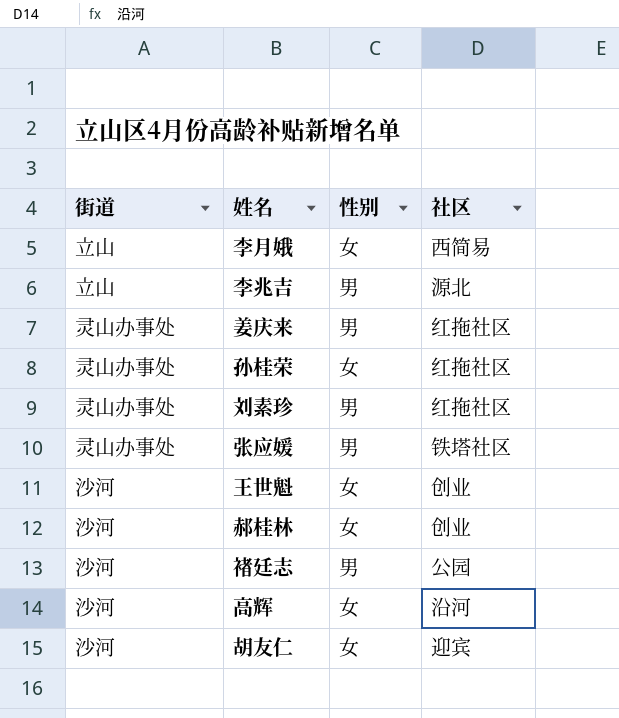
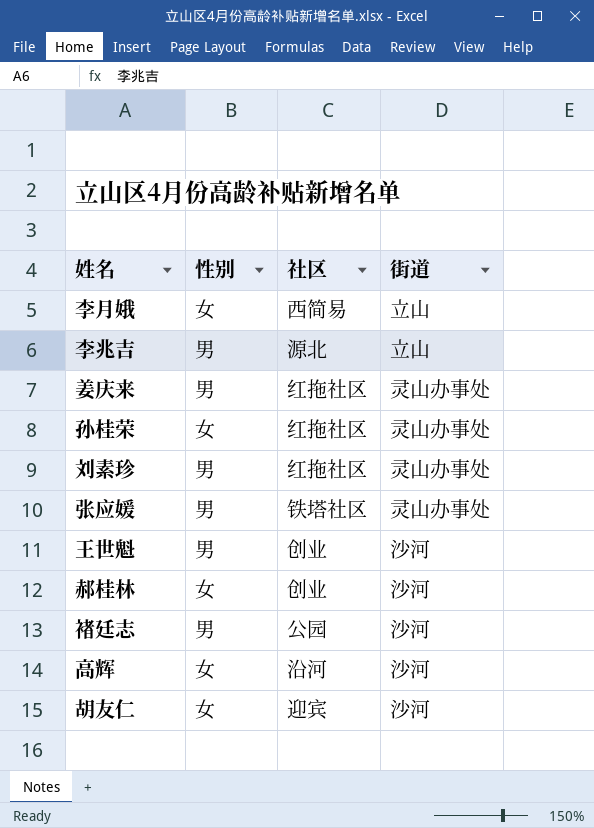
column 街道 | position: 1 -> 4
王世魁 | 性别: 女 -> 男

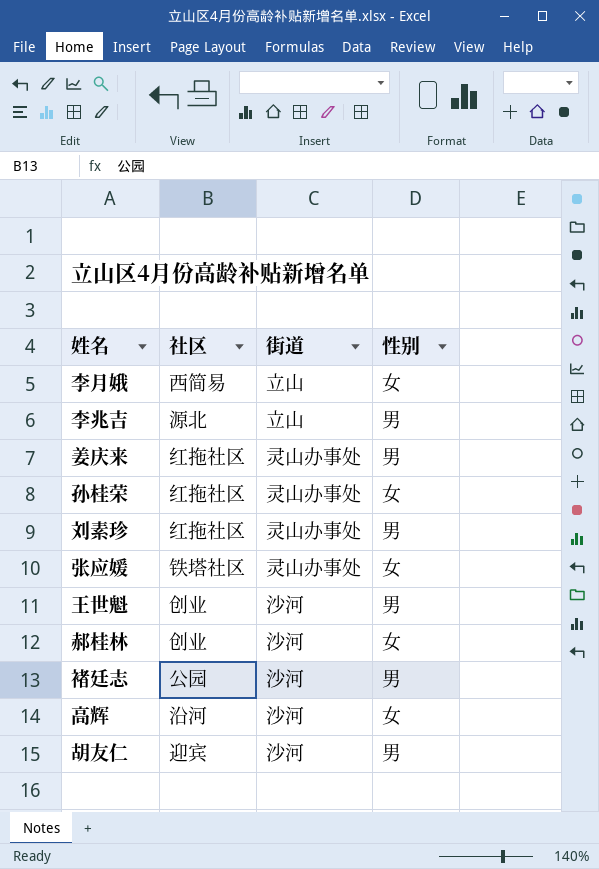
column 性别 | position: 2 -> 4
张应媛 | 性别: 男 -> 女
胡友仁 | 性别: 女 -> 男

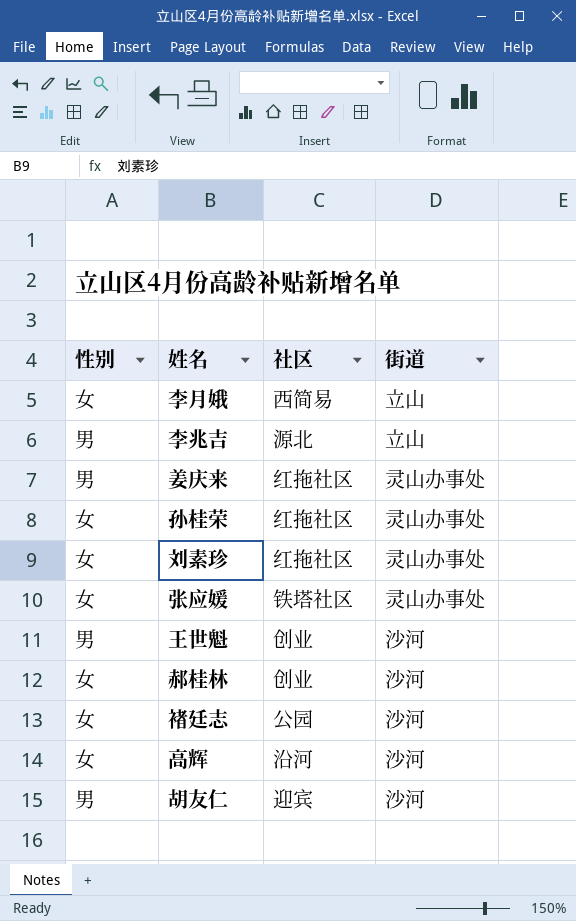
column 性别 | position: 4 -> 1
刘素珍 | 性别: 男 -> 女
褚廷志 | 性别: 男 -> 女

